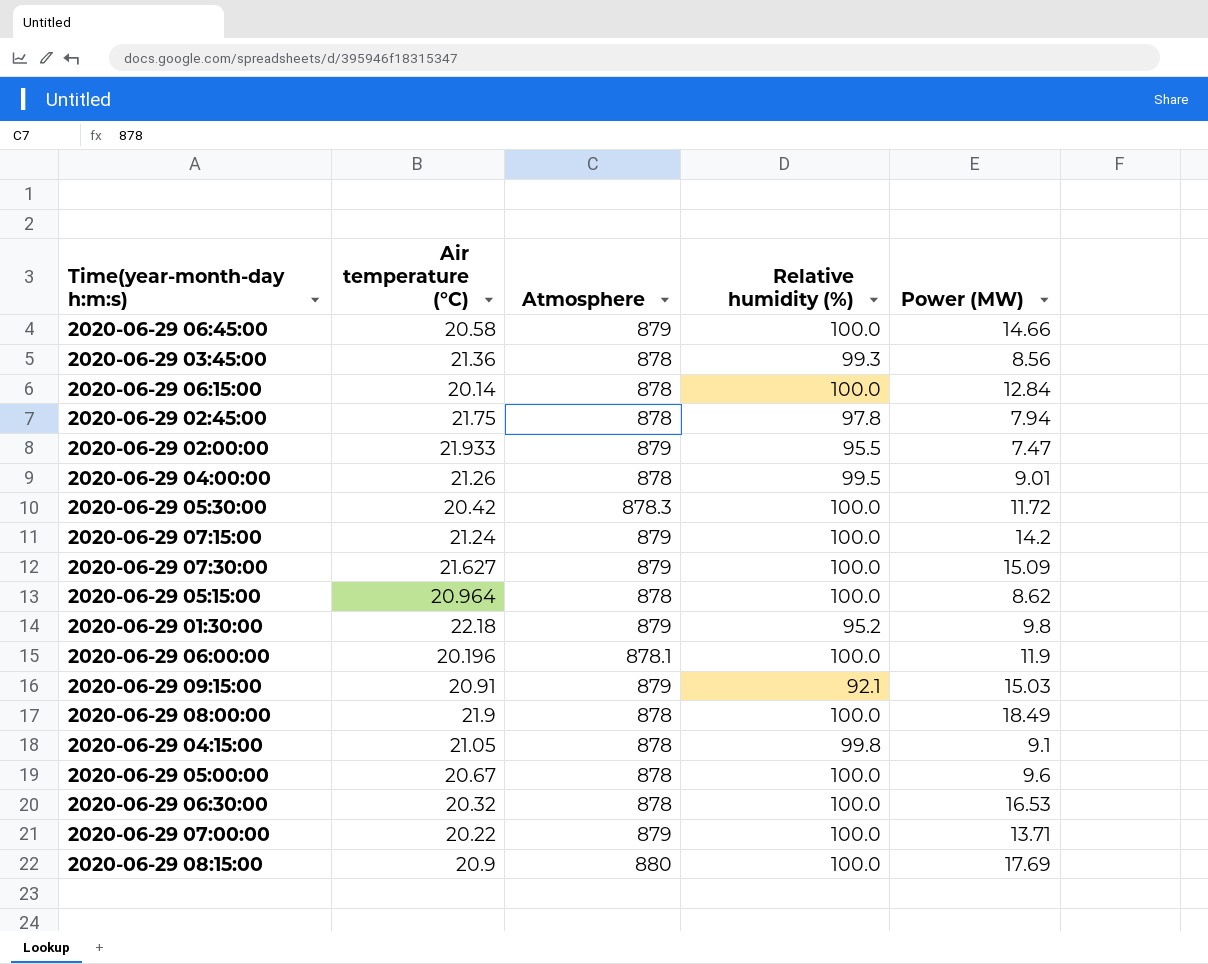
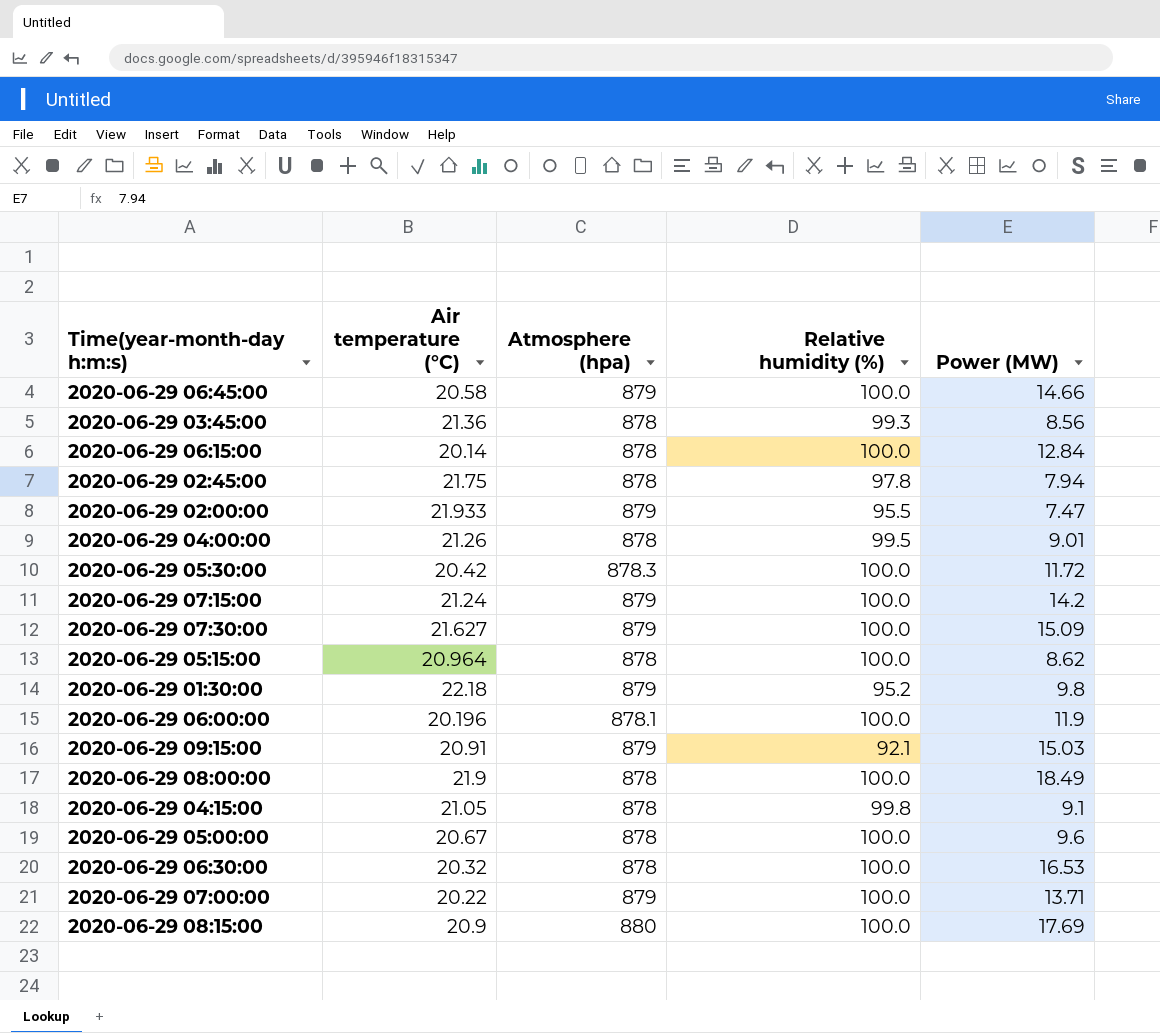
column name: Atmosphere -> Atmosphere (hpa)

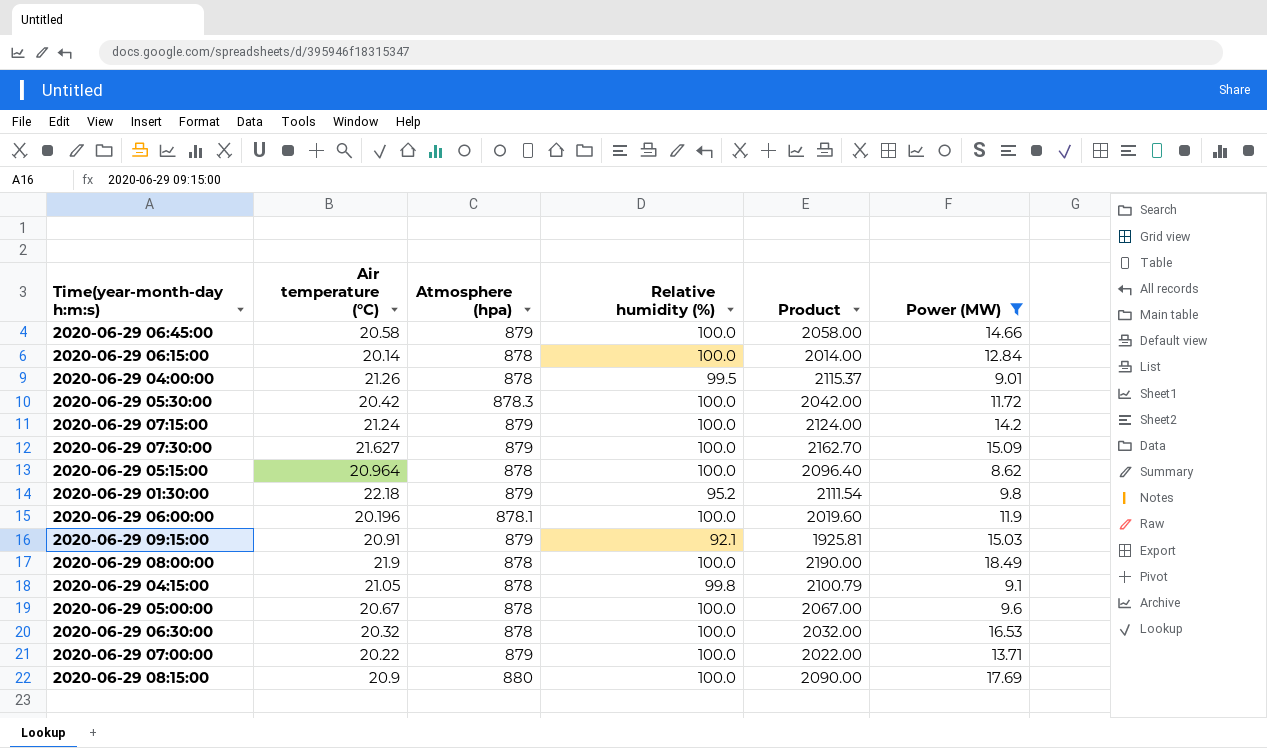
filter: none -> Power (MW) >= 8.62
column Product | formula: none -> [Air temperature (°C)] * [Relative humidity (%)]

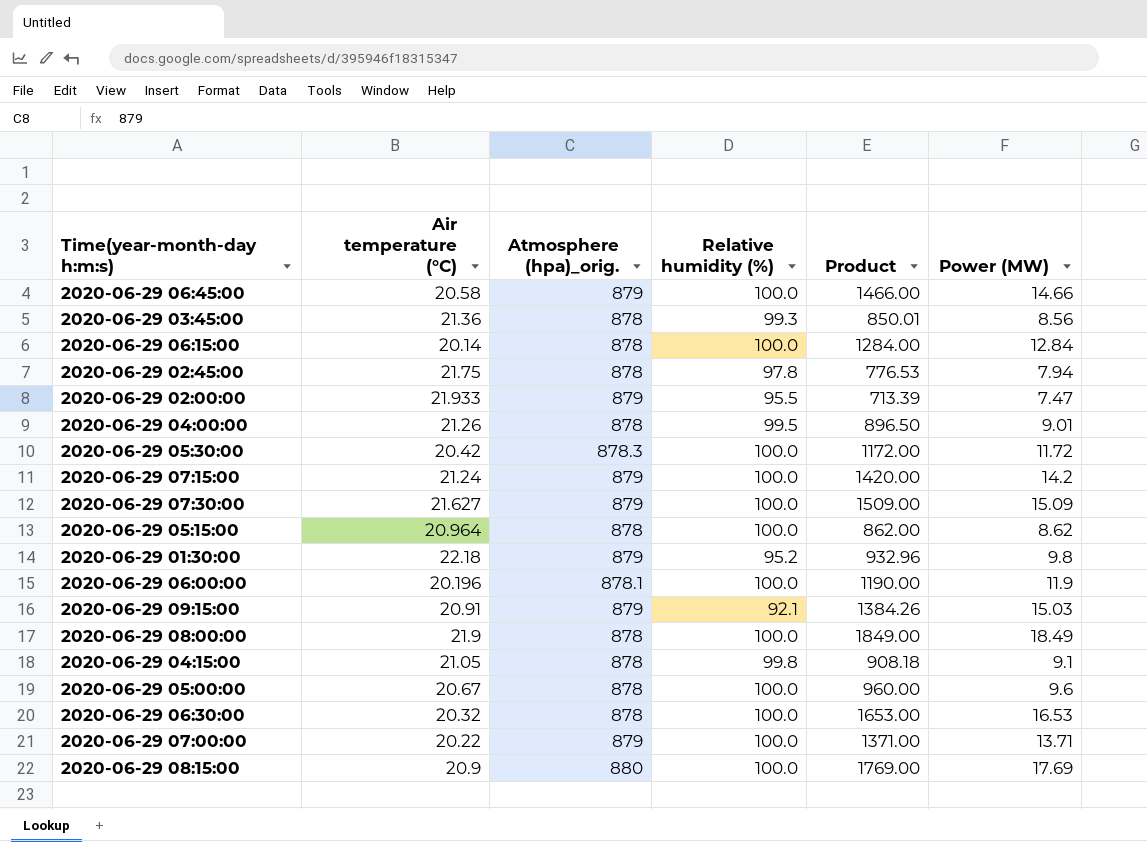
filter: Power (MW) >= 8.62 -> none
column name: Atmosphere (hpa) -> Atmosphere (hpa)_orig.
column Product | formula: [Air temperature (°C)] * [Relative humidity (%)] -> [Relative humidity (%)] * [Power (MW)]

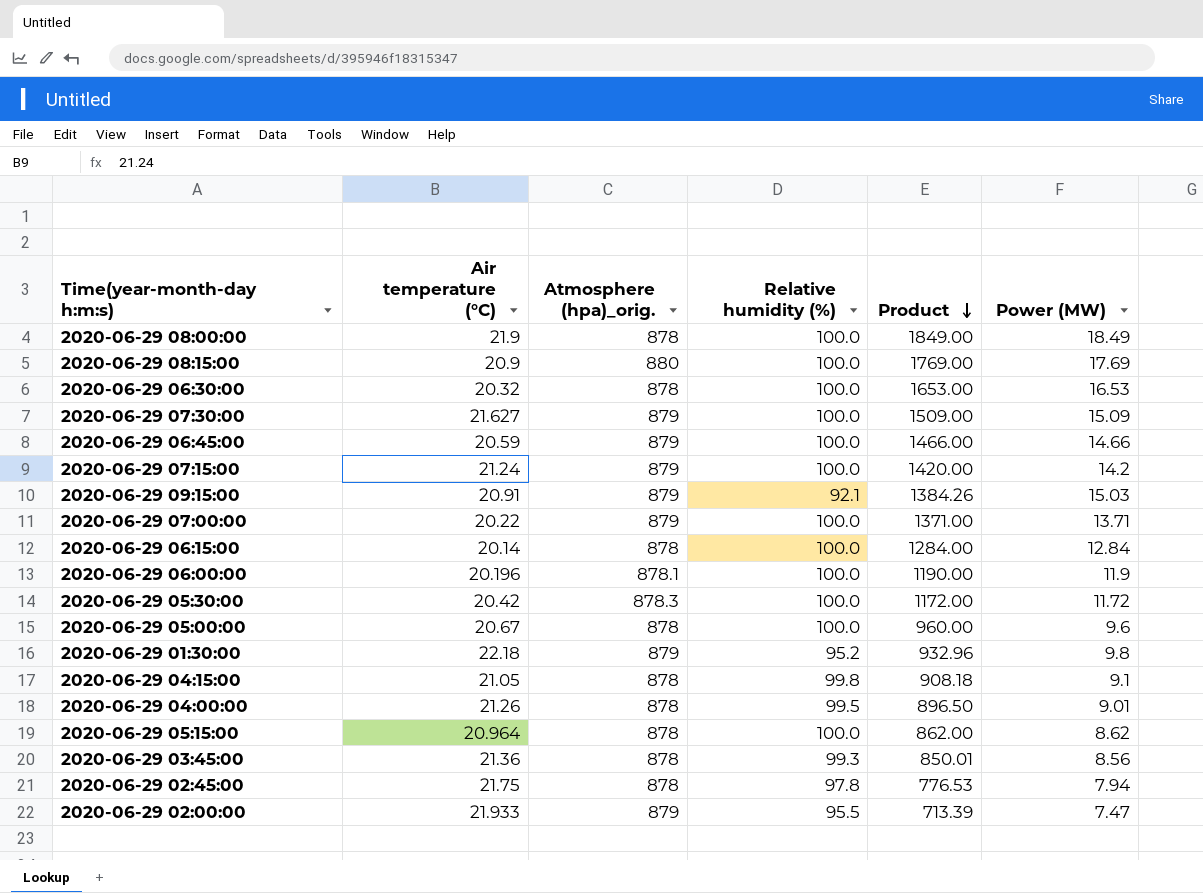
row order: none -> Product descending
2020-06-29 06:45:00 | Air temperature (°C): 20.58 -> 20.59

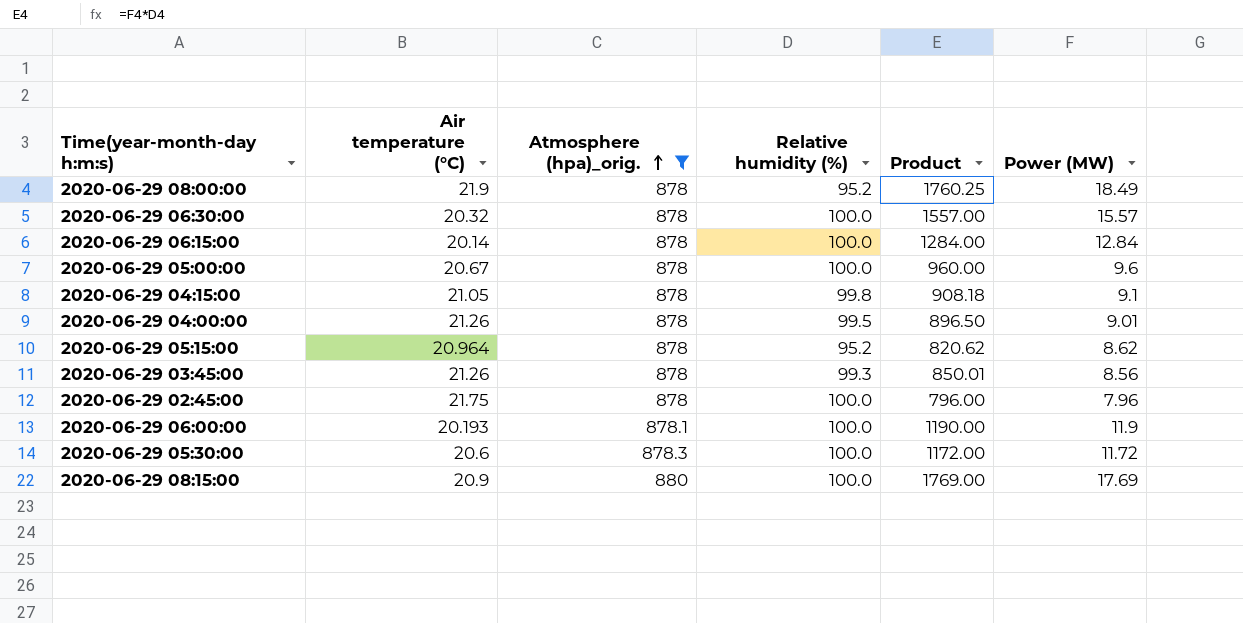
filter: none -> Atmosphere (hpa)_orig. != 879
row order: Product descending -> Atmosphere (hpa)_orig. ascending
2020-06-29 08:00:00 | Relative humidity (%): 100.0 -> 95.2
2020-06-29 08:00:00 | Product: 1849.00 -> 1760.25
2020-06-29 06:30:00 | Product: 1653.00 -> 1557.00
2020-06-29 06:30:00 | Power (MW): 16.53 -> 15.57
2020-06-29 05:15:00 | Relative humidity (%): 100.0 -> 95.2
2020-06-29 05:15:00 | Product: 862.00 -> 820.62
2020-06-29 03:45:00 | Air temperature (°C): 21.36 -> 21.26
2020-06-29 02:45:00 | Relative humidity (%): 97.8 -> 100.0
2020-06-29 02:45:00 | Product: 776.53 -> 796.00
2020-06-29 02:45:00 | Power (MW): 7.94 -> 7.96
2020-06-29 06:00:00 | Air temperature (°C): 20.196 -> 20.193
2020-06-29 05:30:00 | Air temperature (°C): 20.42 -> 20.6

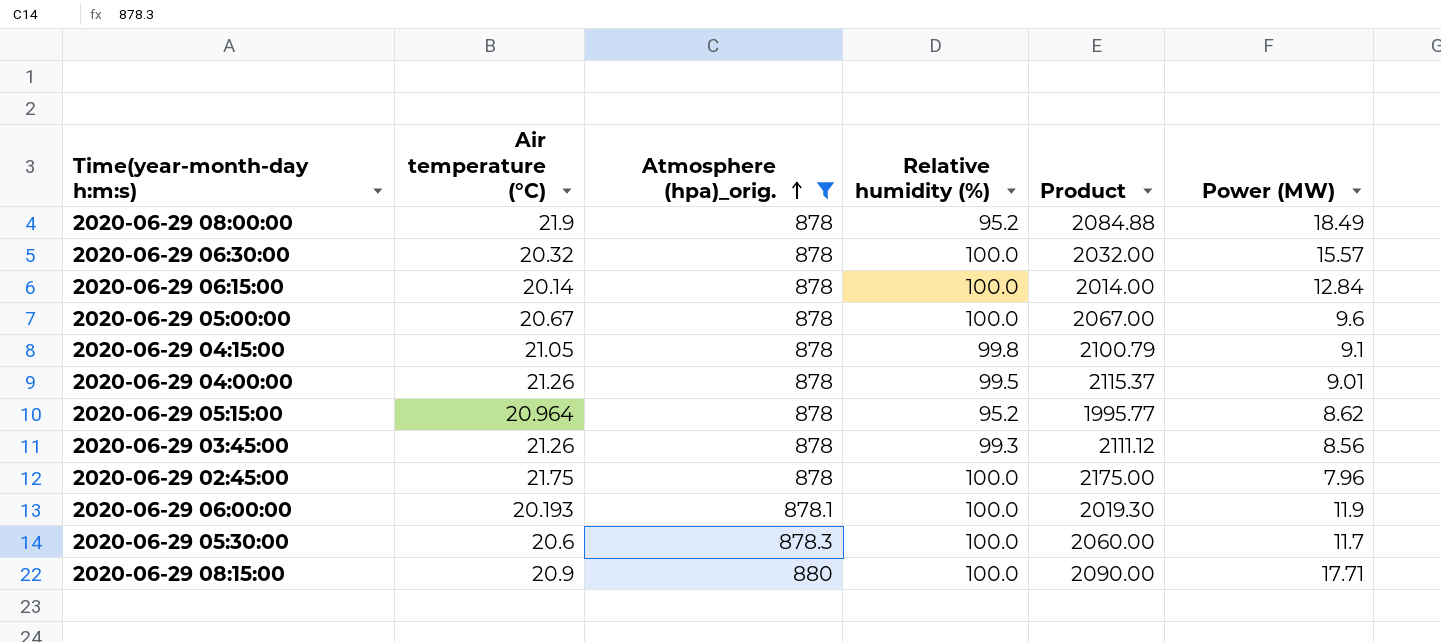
column Product | formula: [Relative humidity (%)] * [Power (MW)] -> [Air temperature (°C)] * [Relative humidity (%)]
2020-06-29 05:30:00 | Power (MW): 11.72 -> 11.7
2020-06-29 08:15:00 | Power (MW): 17.69 -> 17.71

